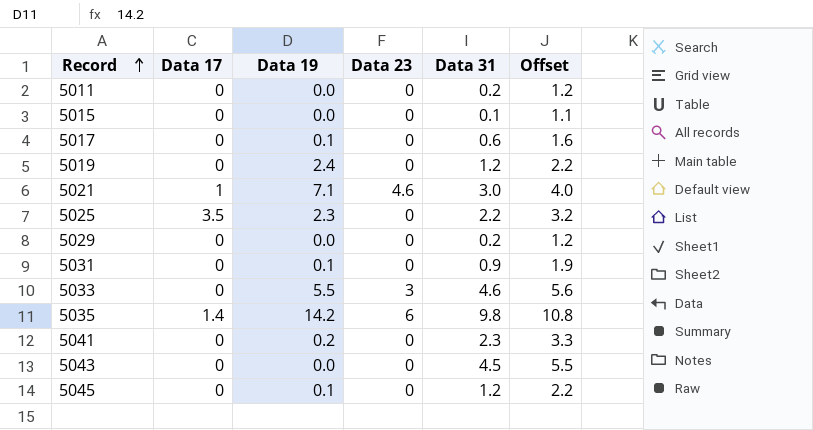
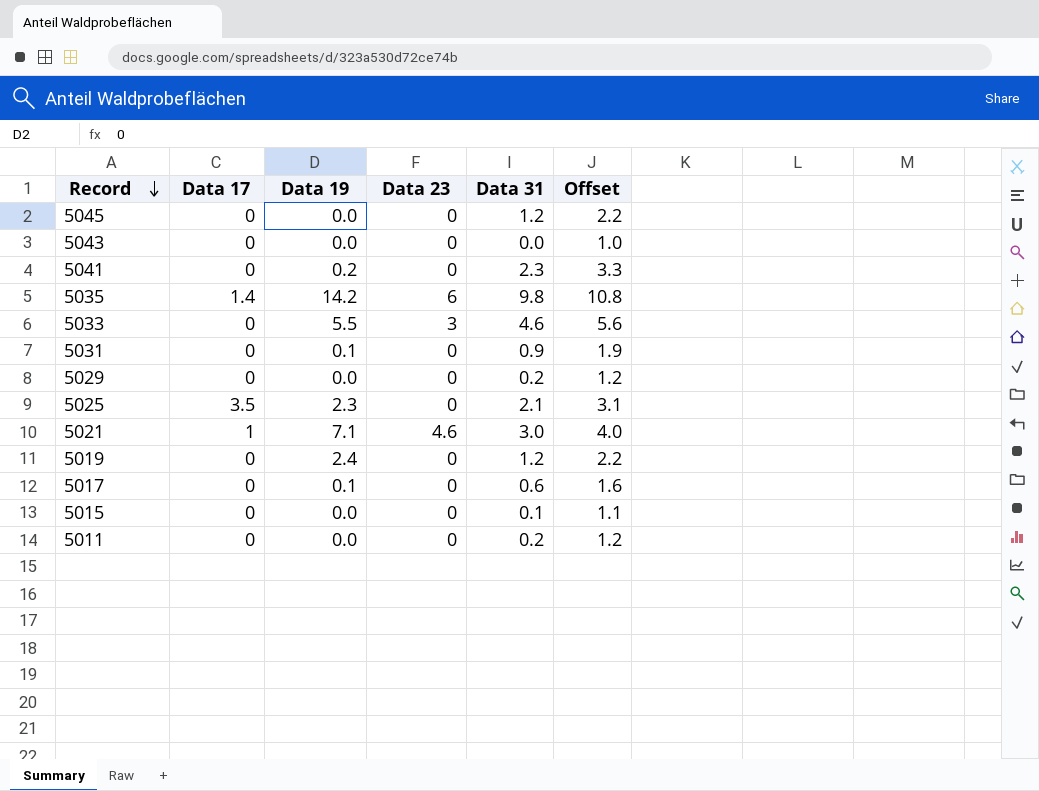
row order: Record ascending -> Record descending
5045 | Data 19: 0.1 -> 0.0
5043 | Data 31: 4.5 -> 0.0
5043 | Offset: 5.5 -> 1.0
5025 | Data 31: 2.2 -> 2.1
5025 | Offset: 3.2 -> 3.1

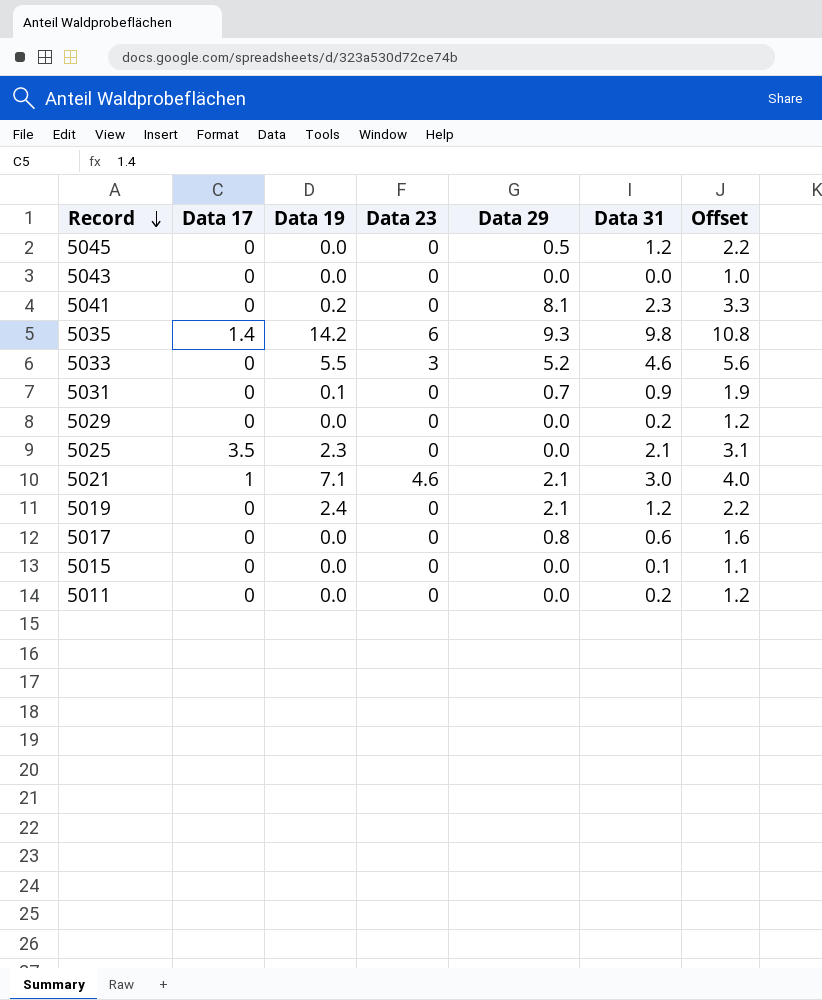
column Data 29 | position: none -> 5
5017 | Data 19: 0.1 -> 0.0

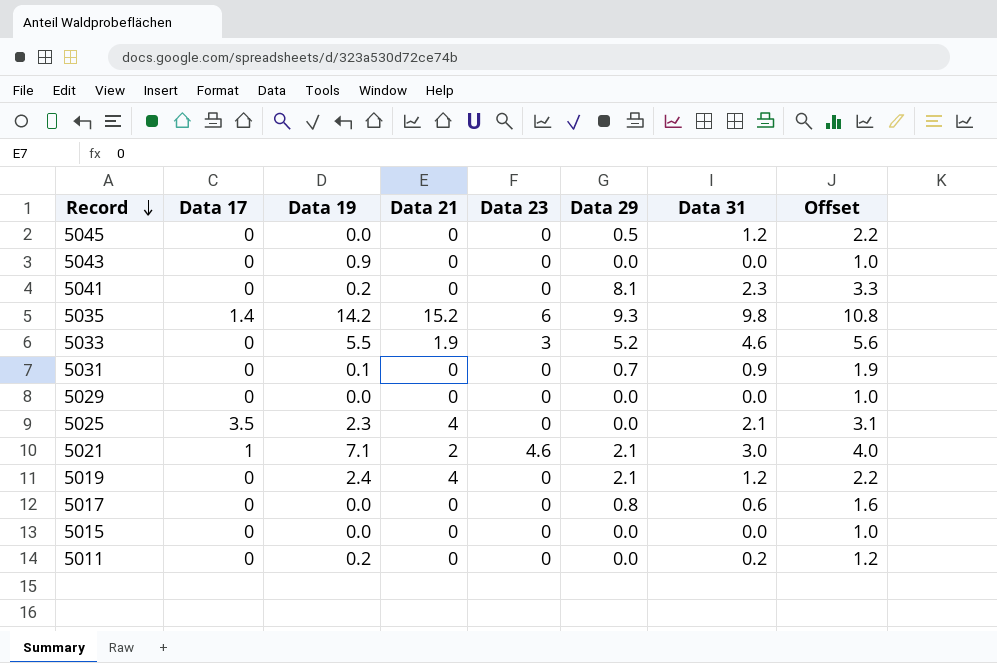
column Data 21 | position: none -> 4
5043 | Data 19: 0.0 -> 0.9
5029 | Data 31: 0.2 -> 0.0
5029 | Offset: 1.2 -> 1.0
5015 | Data 31: 0.1 -> 0.0
5015 | Offset: 1.1 -> 1.0
5011 | Data 19: 0.0 -> 0.2

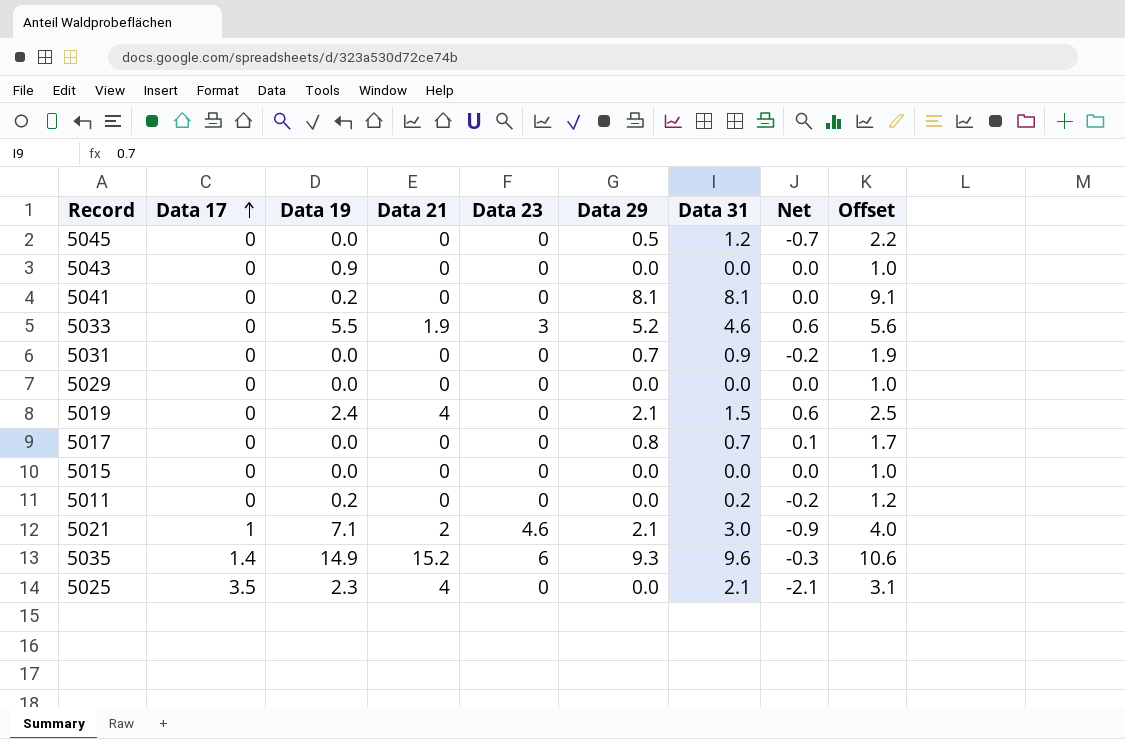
row order: Record descending -> Data 17 ascending
column Net | formula: none -> [Data 29] - [Data 31]
5041 | Data 31: 2.3 -> 8.1
5041 | Offset: 3.3 -> 9.1
5031 | Data 19: 0.1 -> 0.0
5019 | Data 31: 1.2 -> 1.5
5019 | Offset: 2.2 -> 2.5
5017 | Data 31: 0.6 -> 0.7
5017 | Offset: 1.6 -> 1.7
5035 | Data 19: 14.2 -> 14.9
5035 | Data 31: 9.8 -> 9.6
5035 | Offset: 10.8 -> 10.6

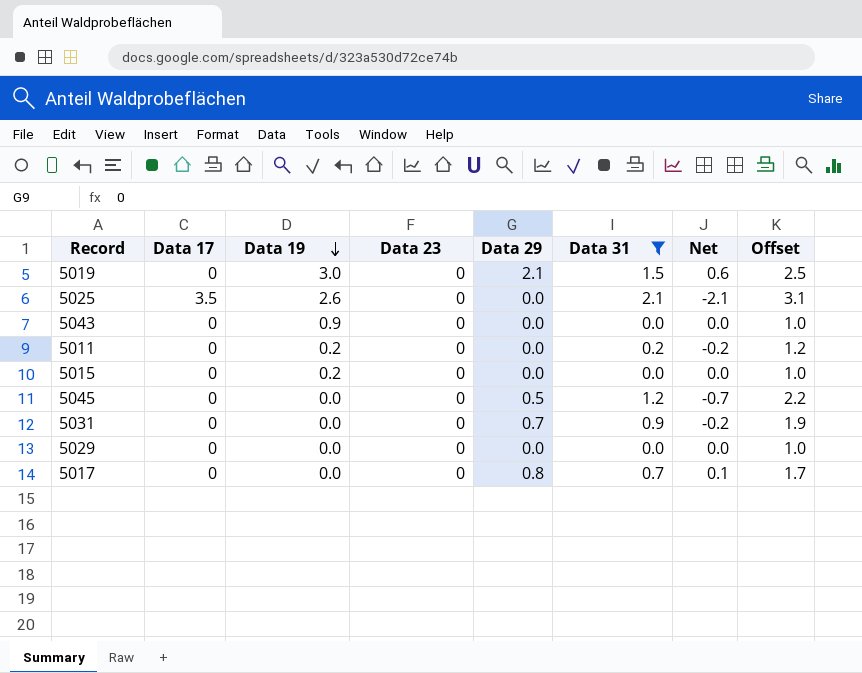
filter: none -> Data 31 <= 2.1
row order: Data 17 ascending -> Data 19 descending
column Data 21 | position: 4 -> none
5019 | Data 19: 2.4 -> 3.0
5025 | Data 19: 2.3 -> 2.6
5015 | Data 19: 0.0 -> 0.2

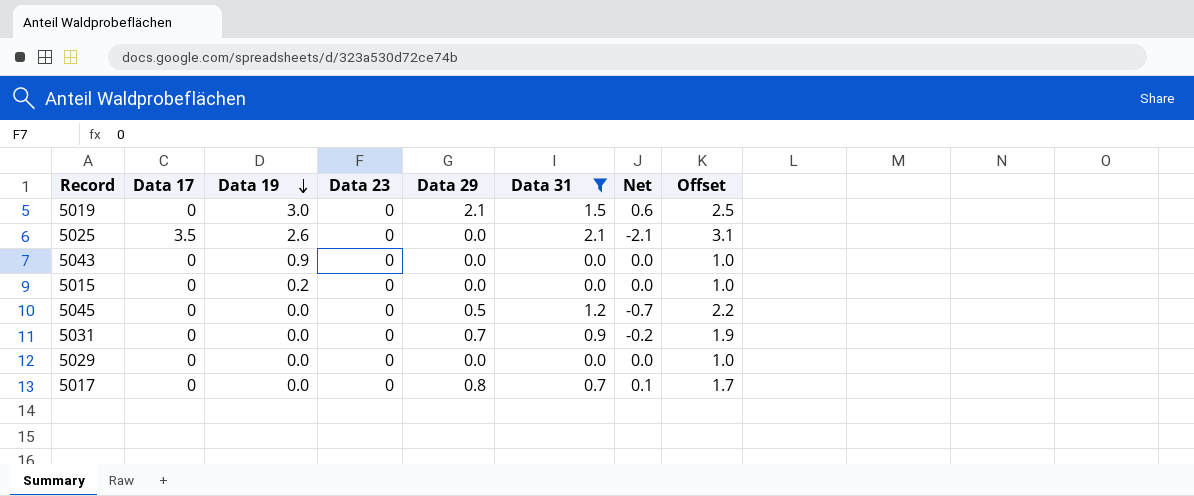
row 5011: 0 | 0.2 | 0 | 0.0 | 0.2 | -0.2 | 1.2 -> none

